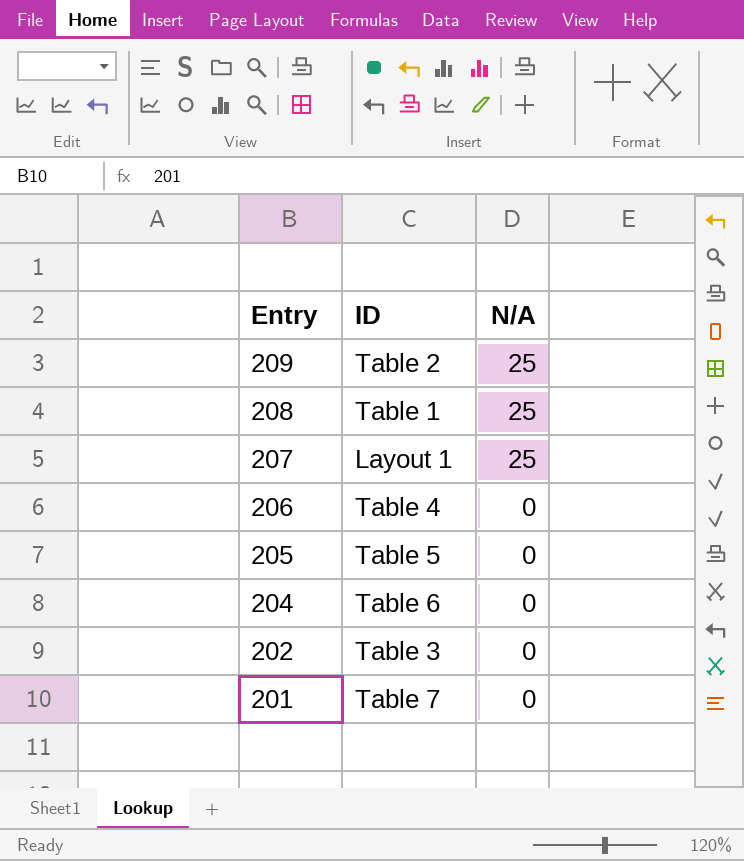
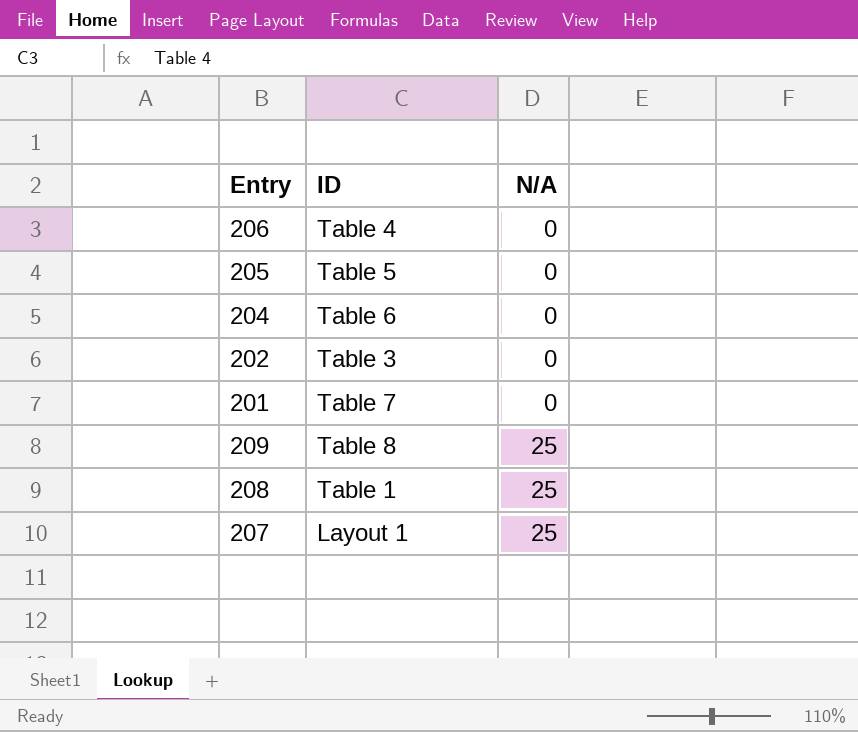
row order: Entry descending -> N/A ascending
209 | ID: Table 2 -> Table 8

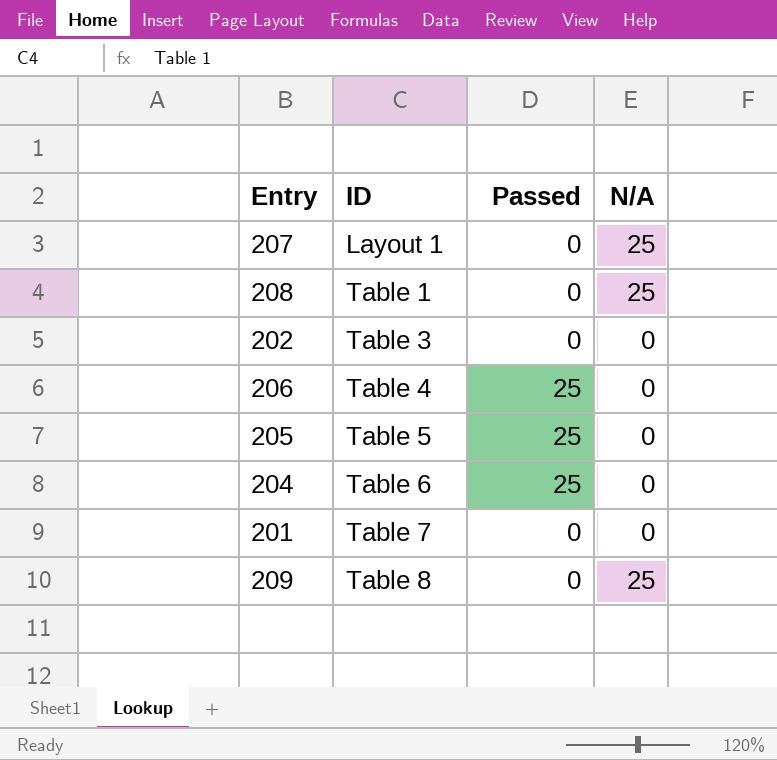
row order: N/A ascending -> ID ascending
column Passed | position: none -> 3

